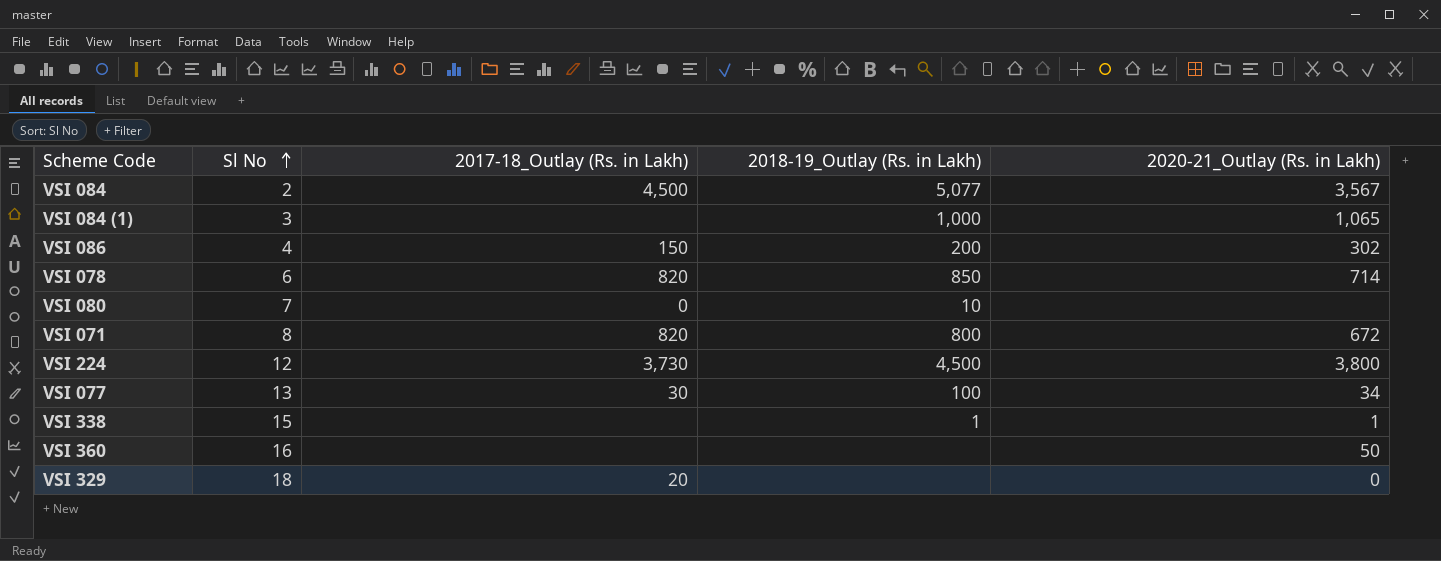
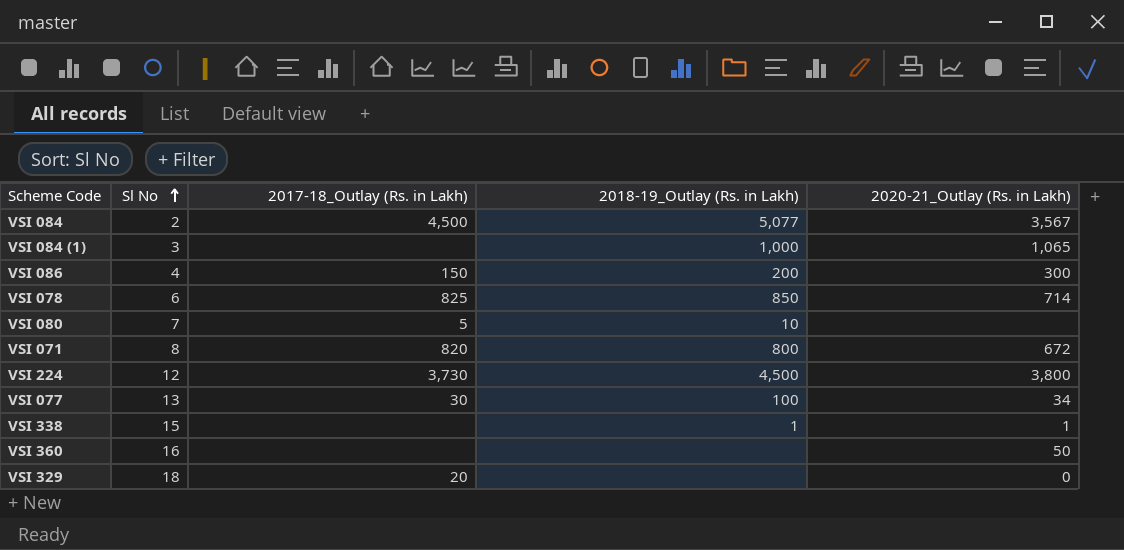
VSI 086 | 2020-21_Outlay (Rs. in Lakh): 302 -> 300
VSI 078 | 2017-18_Outlay (Rs. in Lakh): 820 -> 825
VSI 080 | 2017-18_Outlay (Rs. in Lakh): 0 -> 5

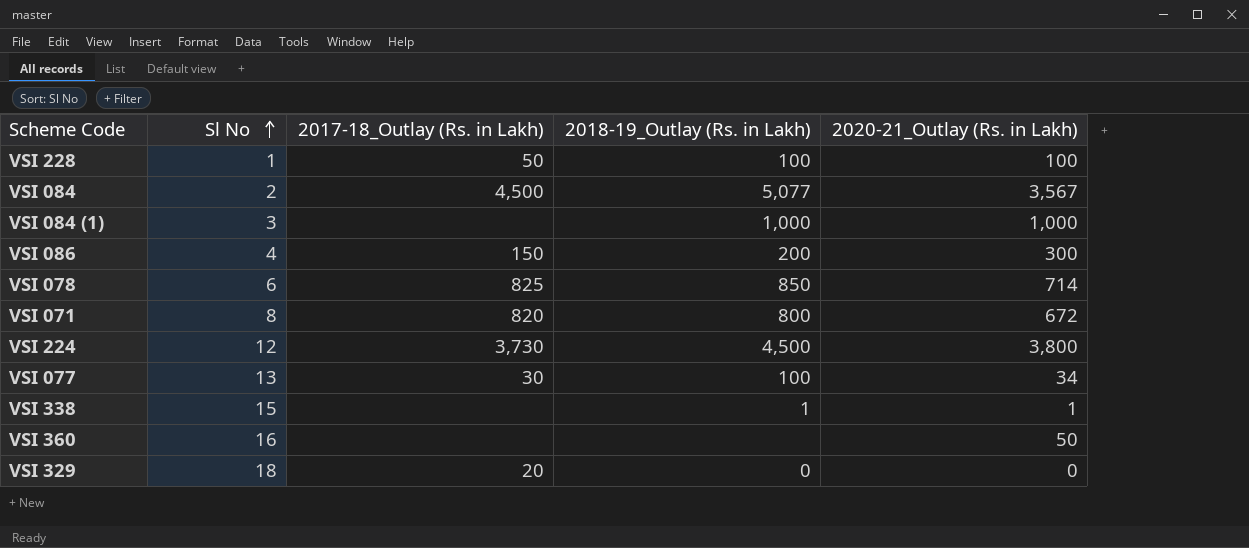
row VSI 080: 7 | 5 | 10 | none -> none
row VSI 228: none -> 1 | 50 | 100 | 100
VSI 084 (1) | 2020-21_Outlay (Rs. in Lakh): 1,065 -> 1,000
VSI 329 | 2018-19_Outlay (Rs. in Lakh): none -> 0

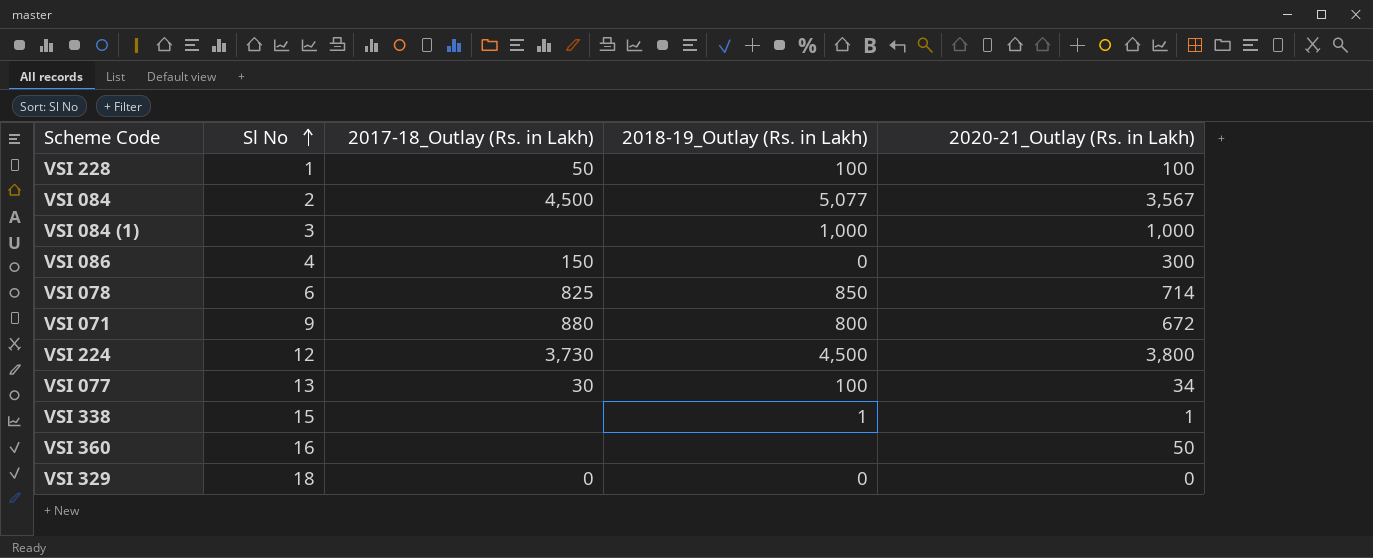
VSI 086 | 2018-19_Outlay (Rs. in Lakh): 200 -> 0
VSI 071 | Sl No: 8 -> 9
VSI 071 | 2017-18_Outlay (Rs. in Lakh): 820 -> 880
VSI 329 | 2017-18_Outlay (Rs. in Lakh): 20 -> 0

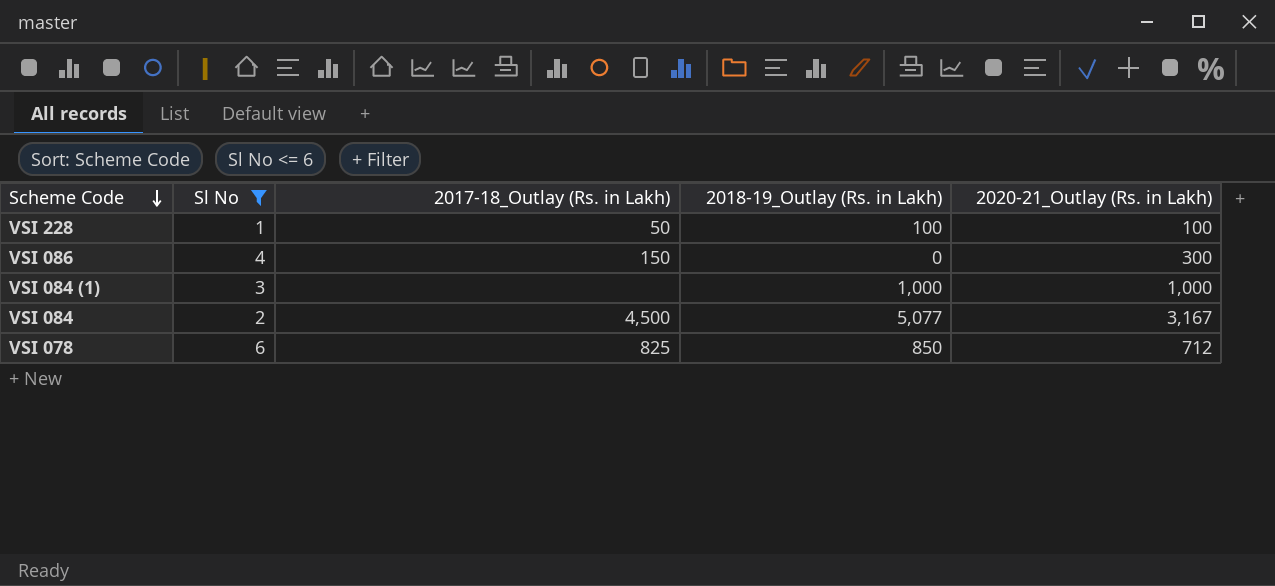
filter: none -> Sl No <= 6
row order: Sl No ascending -> Scheme Code descending
VSI 084 | 2020-21_Outlay (Rs. in Lakh): 3,567 -> 3,167
VSI 078 | 2020-21_Outlay (Rs. in Lakh): 714 -> 712

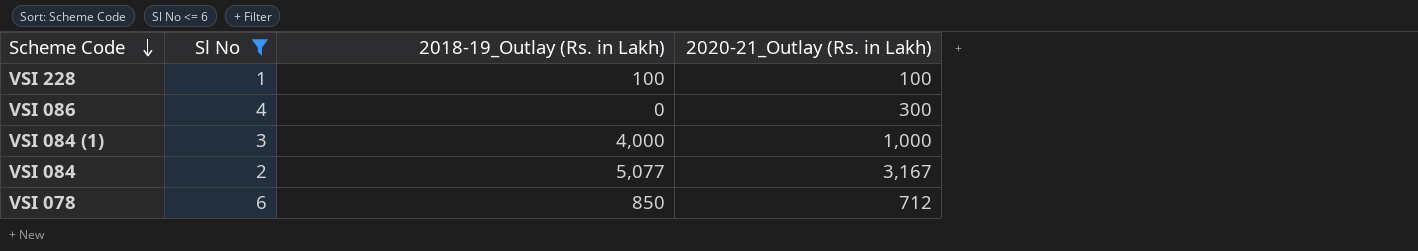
column 2017-18_Outlay (Rs. in Lakh) | position: 3 -> none
VSI 084 (1) | 2018-19_Outlay (Rs. in Lakh): 1,000 -> 4,000

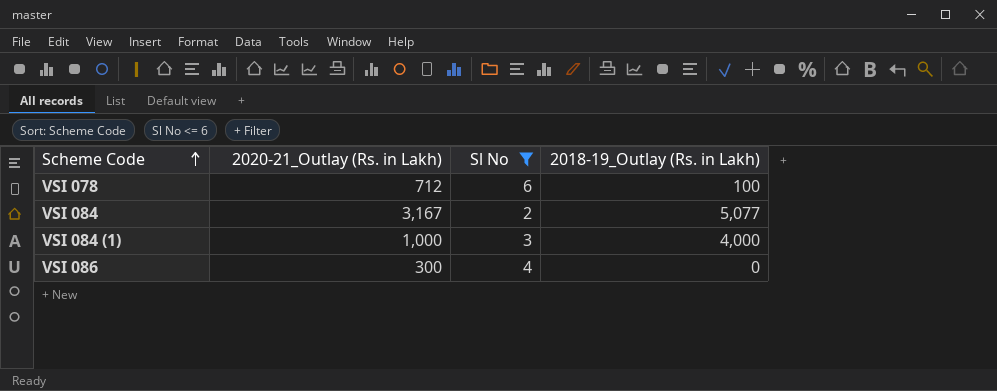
row order: Scheme Code descending -> Scheme Code ascending
column 2020-21_Outlay (Rs. in Lakh) | position: 4 -> 2
row VSI 228: 1 | 100 | 100 -> none
VSI 078 | 2018-19_Outlay (Rs. in Lakh): 850 -> 100

